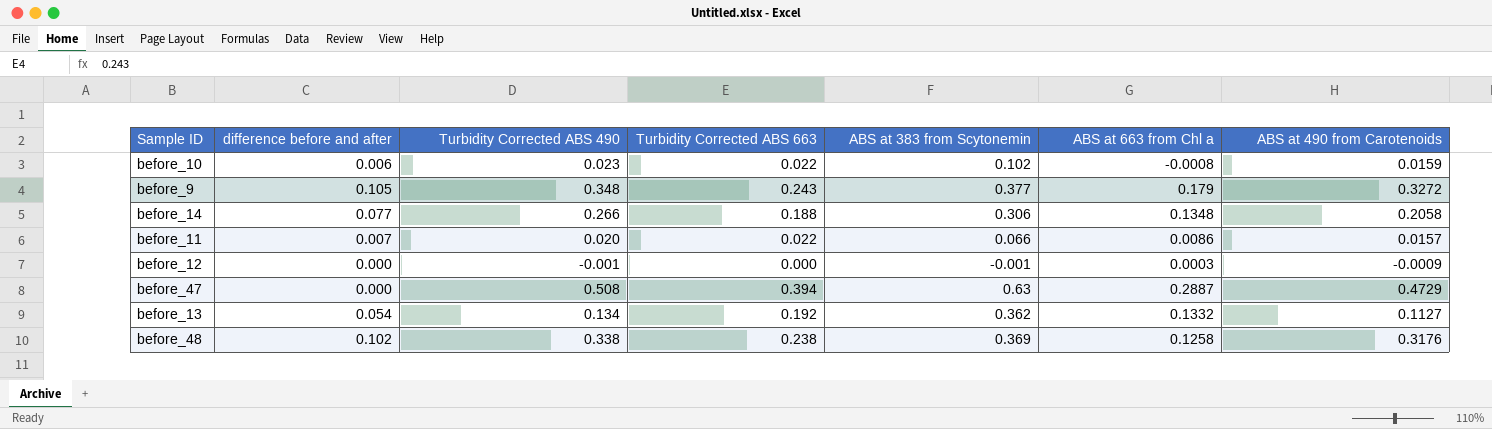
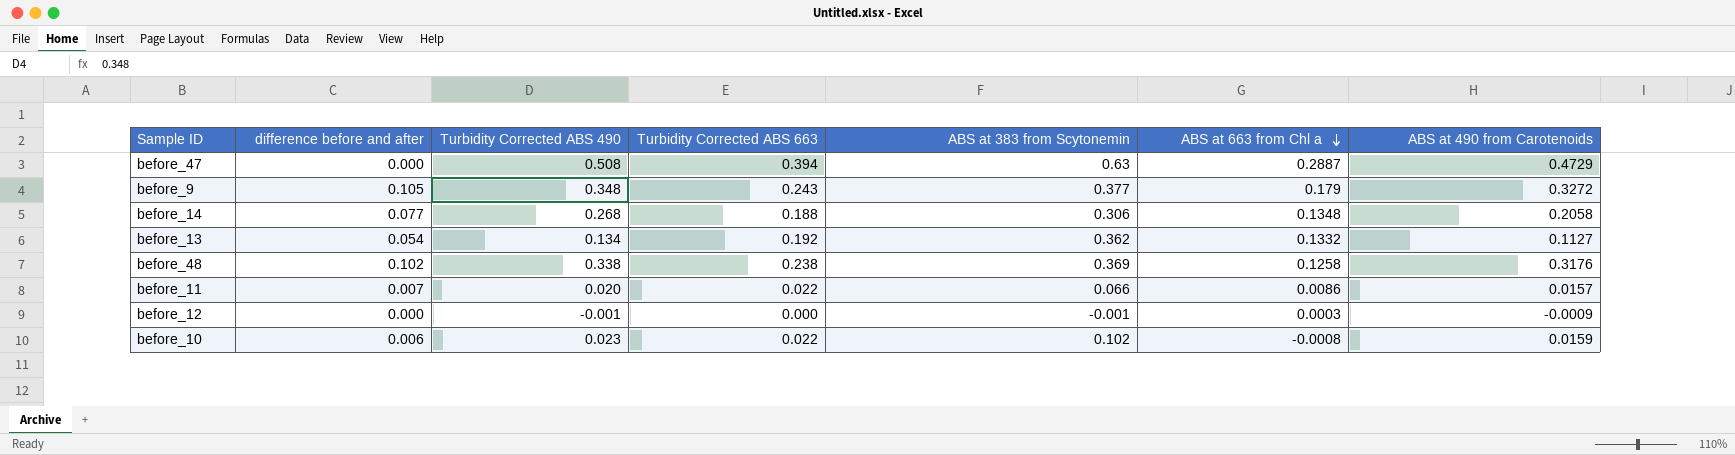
row order: none -> ABS at 663 from Chl a descending
before_14 | Turbidity Corrected ABS 490: 0.266 -> 0.268

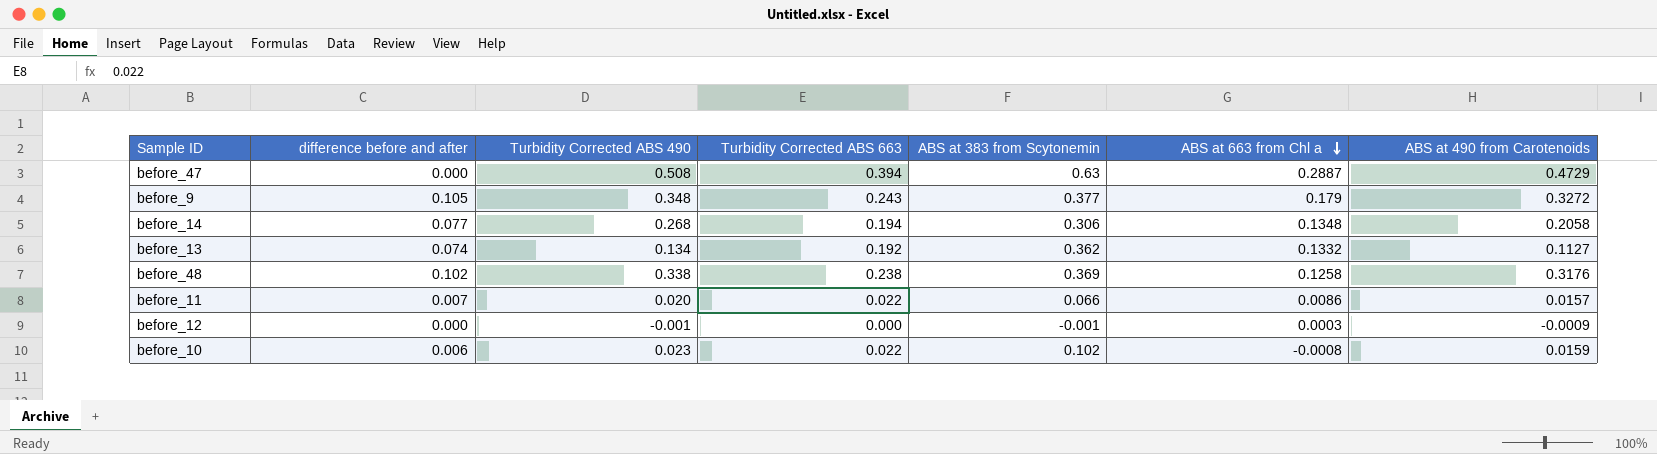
before_14 | Turbidity Corrected ABS 663: 0.188 -> 0.194
before_13 | difference before and after: 0.054 -> 0.074

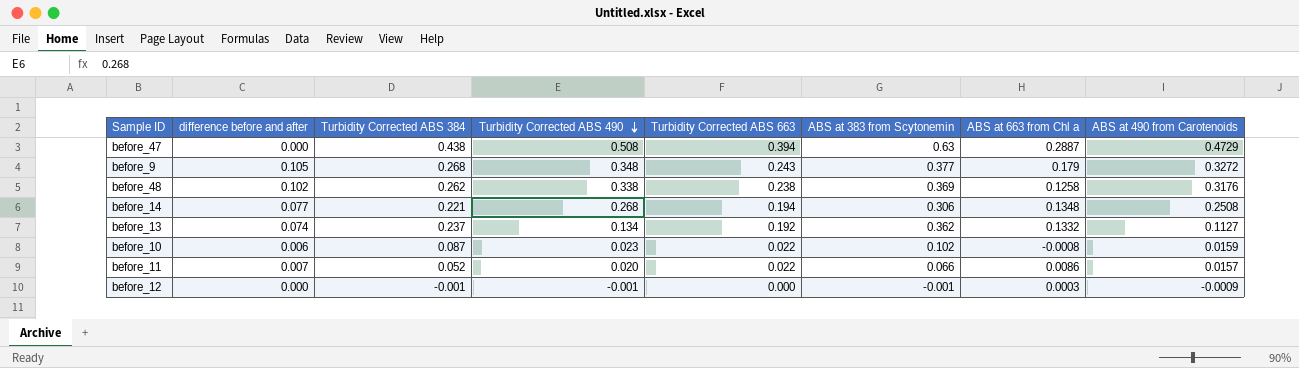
row order: ABS at 663 from Chl a descending -> Turbidity Corrected ABS 490 descending
column Turbidity Corrected ABS 384 | position: none -> 3
before_14 | ABS at 490 from Carotenoids: 0.2058 -> 0.2508

